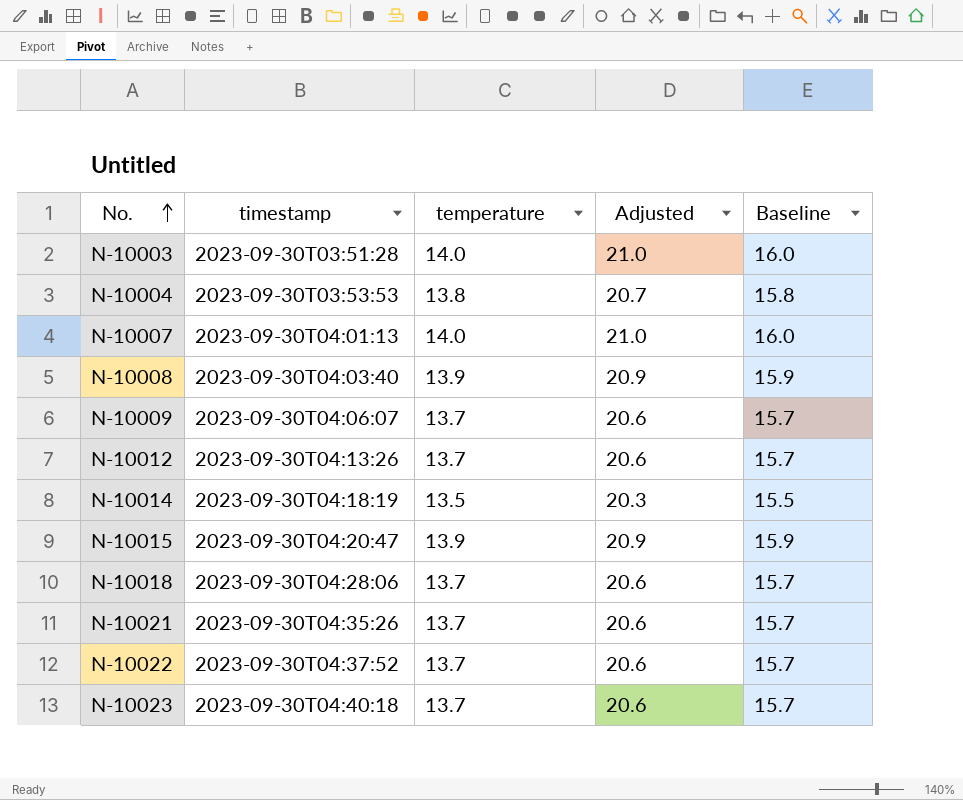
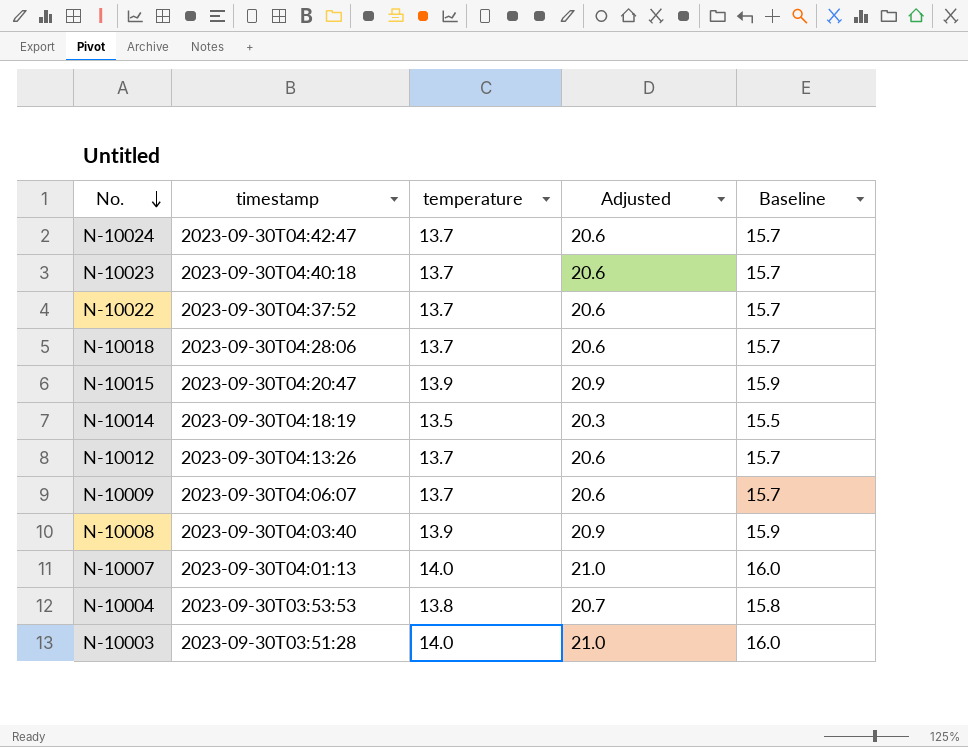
row order: No. ascending -> No. descending
row N-10021: 2023-09-30T04:35:26 | 13.7 | 20.6 | 15.7 -> none
row N-10024: none -> 2023-09-30T04:42:47 | 13.7 | 20.6 | 15.7

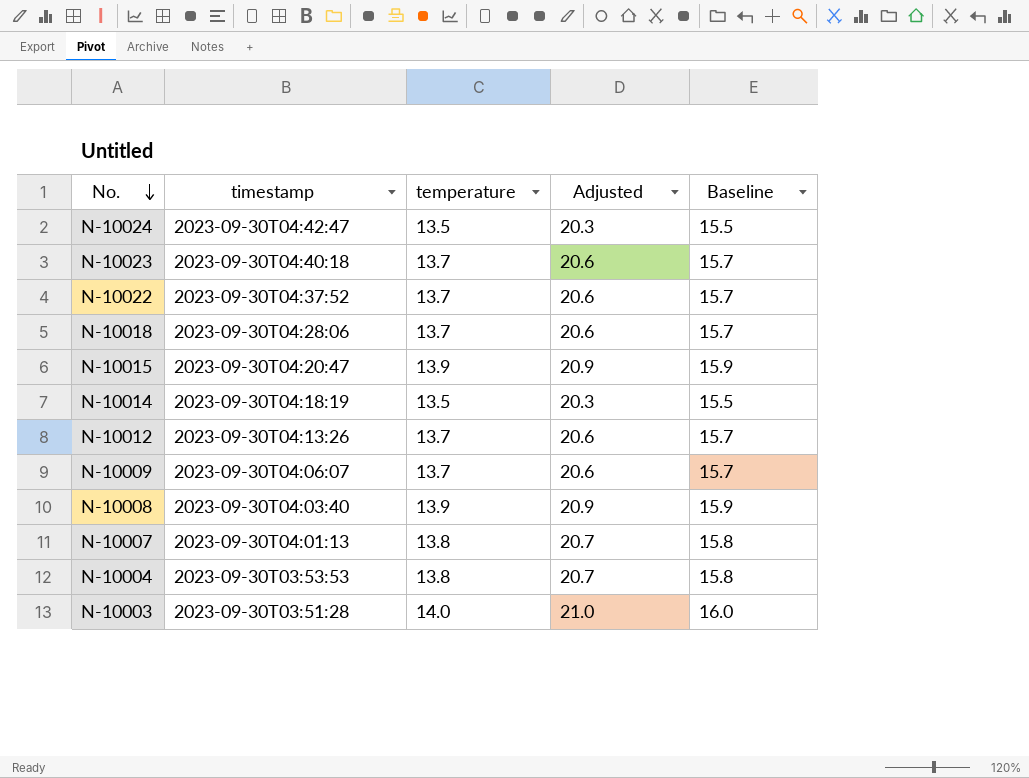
N-10024 | temperature: 13.7 -> 13.5
N-10024 | Adjusted: 20.6 -> 20.3
N-10024 | Baseline: 15.7 -> 15.5
N-10007 | temperature: 14.0 -> 13.8
N-10007 | Adjusted: 21.0 -> 20.7
N-10007 | Baseline: 16.0 -> 15.8

